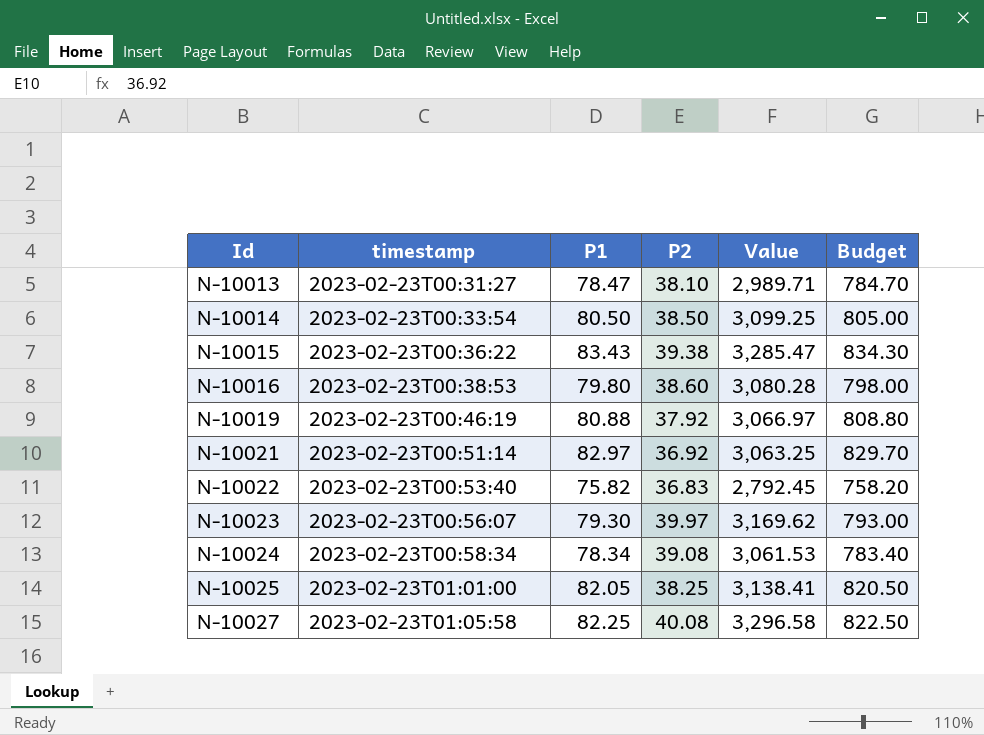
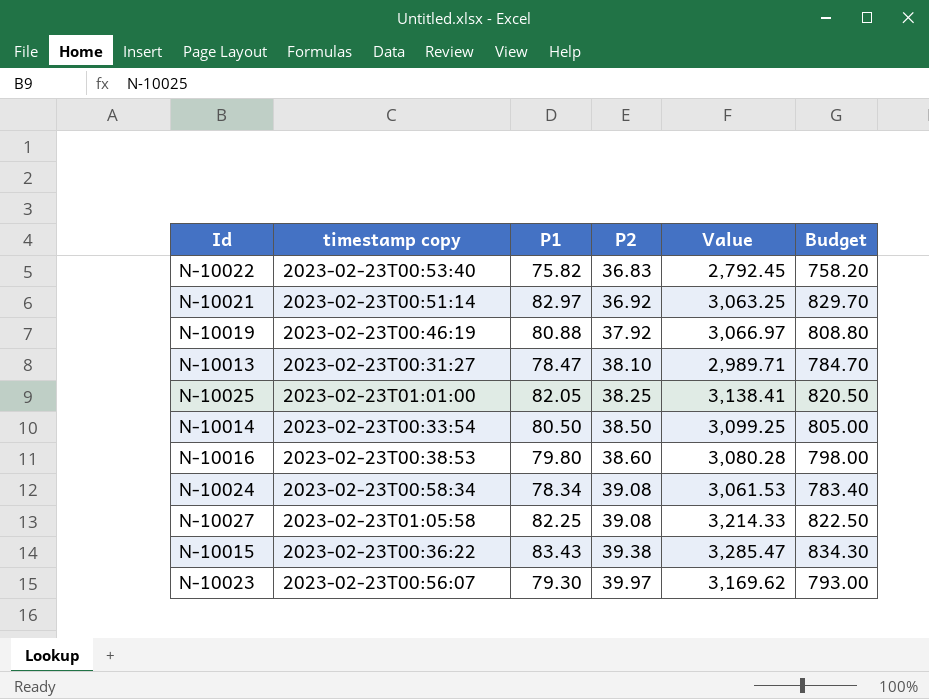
row order: Id ascending -> P2 ascending
column name: timestamp -> timestamp copy
N-10027 | P2: 40.08 -> 39.08
N-10027 | Value: 3,296.58 -> 3,214.33

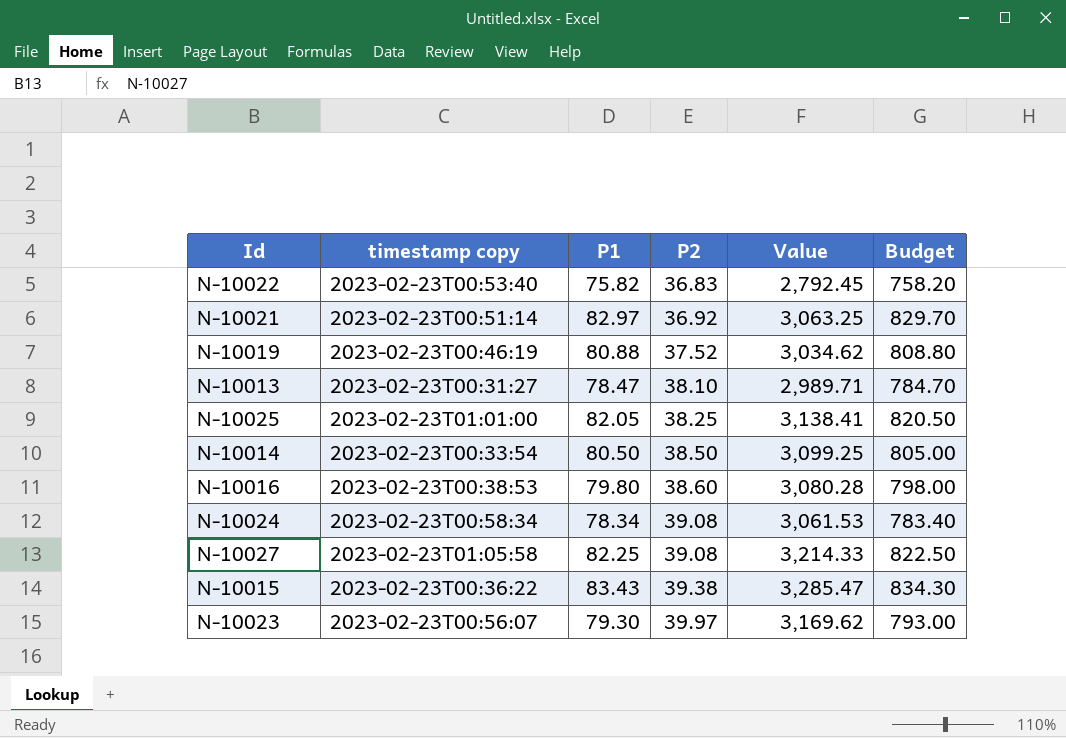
N-10019 | P2: 37.92 -> 37.52
N-10019 | Value: 3,066.97 -> 3,034.62

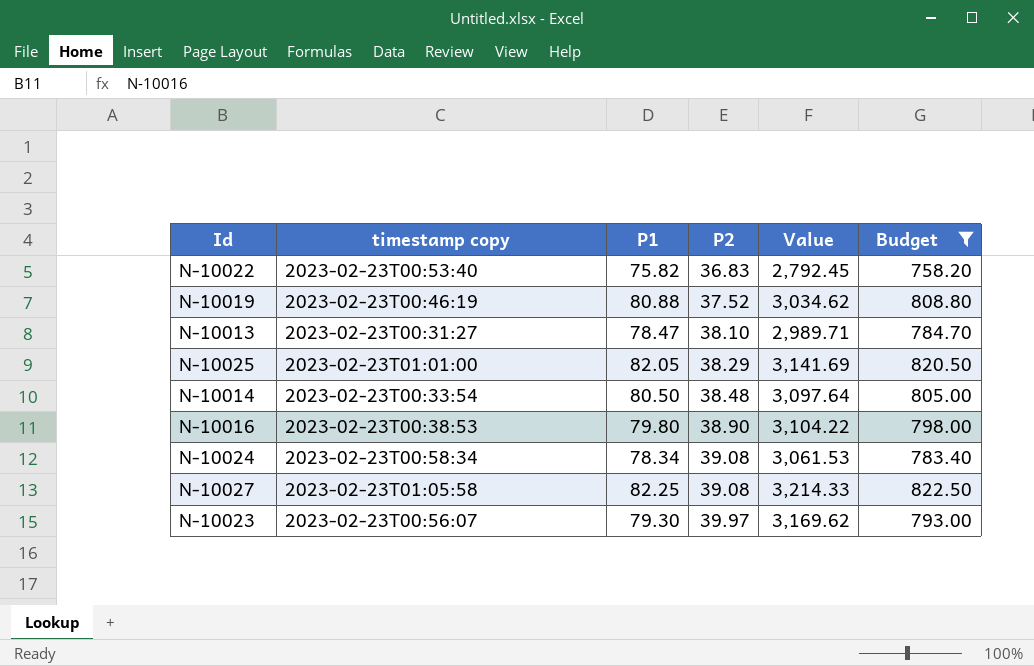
filter: none -> Budget <= 822.50
N-10025 | P2: 38.25 -> 38.29
N-10025 | Value: 3,138.41 -> 3,141.69
N-10014 | P2: 38.50 -> 38.48
N-10014 | Value: 3,099.25 -> 3,097.64
N-10016 | P2: 38.60 -> 38.90
N-10016 | Value: 3,080.28 -> 3,104.22

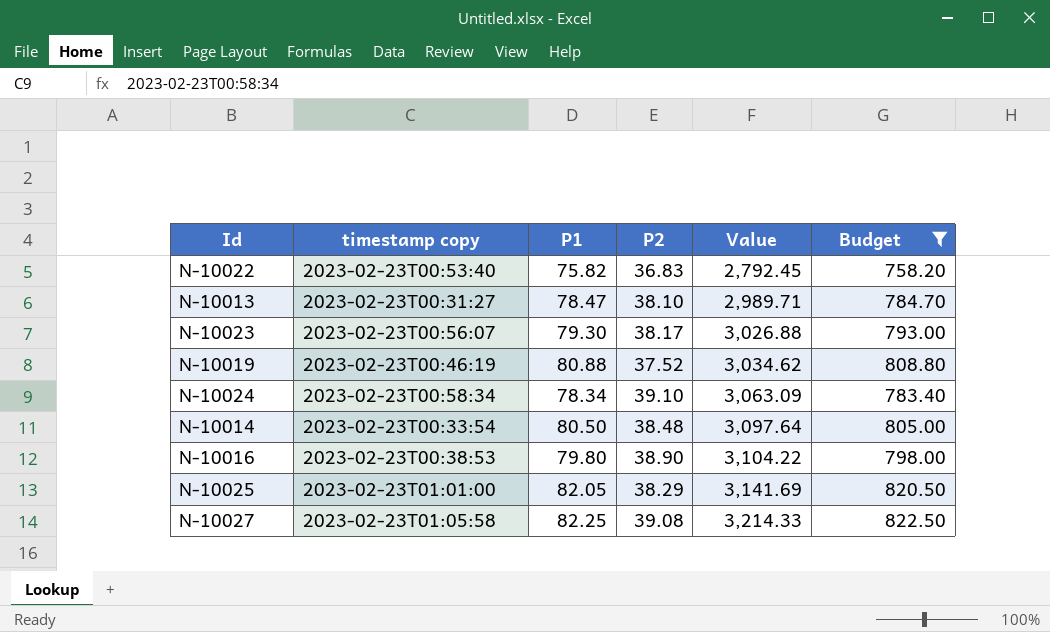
row order: P2 ascending -> Value ascending
N-10023 | P2: 39.97 -> 38.17
N-10023 | Value: 3,169.62 -> 3,026.88
N-10024 | P2: 39.08 -> 39.10
N-10024 | Value: 3,061.53 -> 3,063.09

